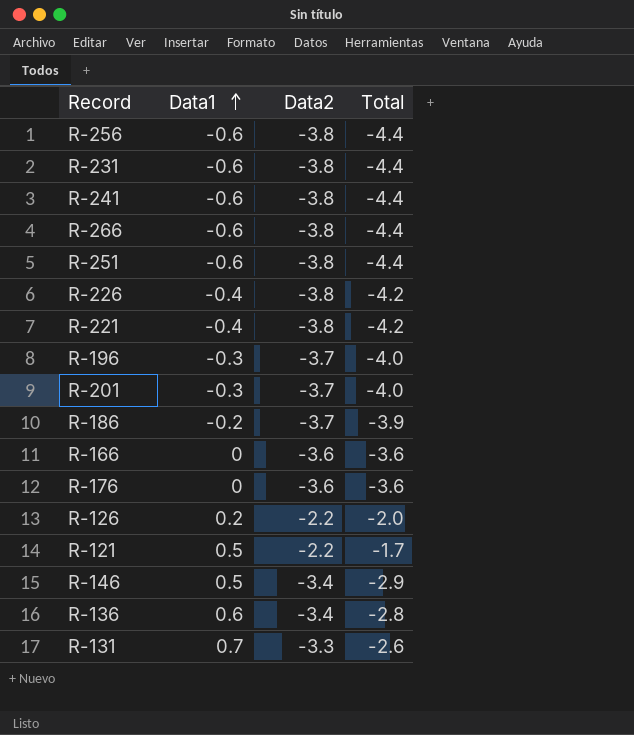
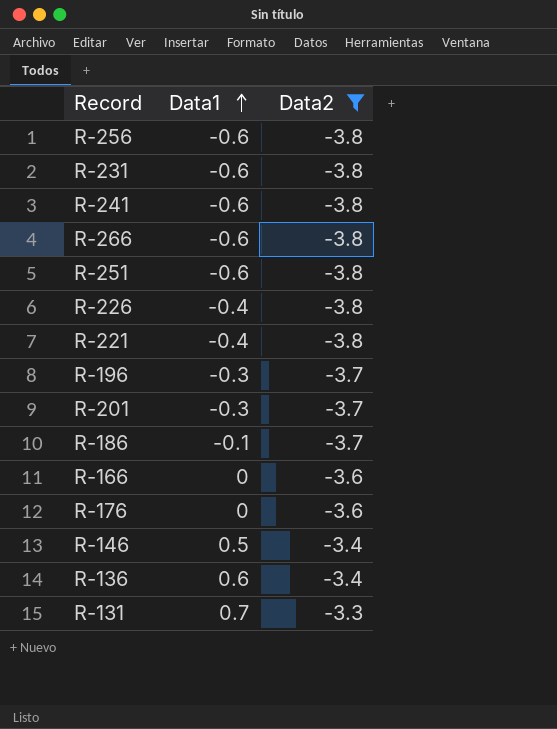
filter: none -> Data2 != -2.2
column Total | formula: [Data1] + [Data2] -> none
R-186 | Data1: -0.2 -> -0.1

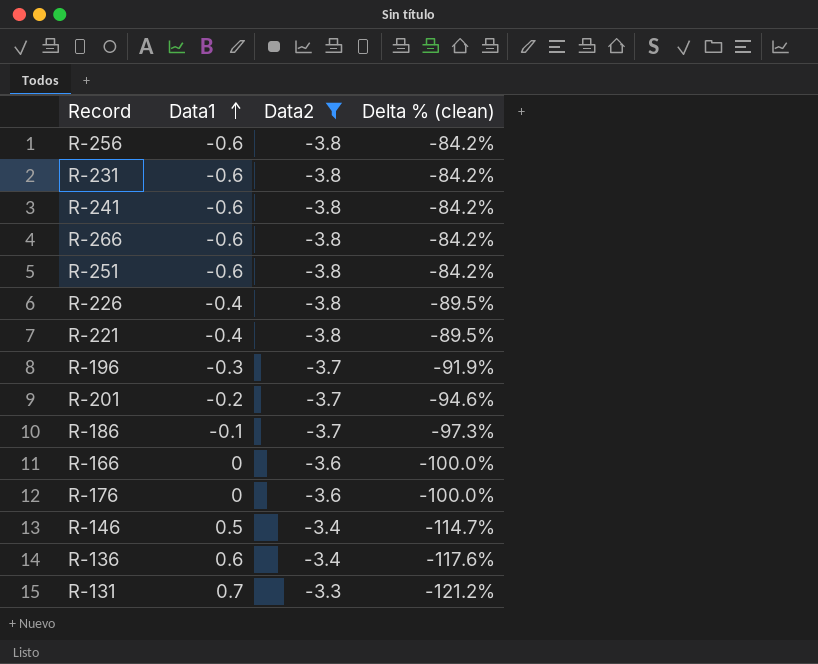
column Delta % (clean) | formula: none -> ([Data1] - [Data2]) / [Data2]
R-201 | Data1: -0.3 -> -0.2

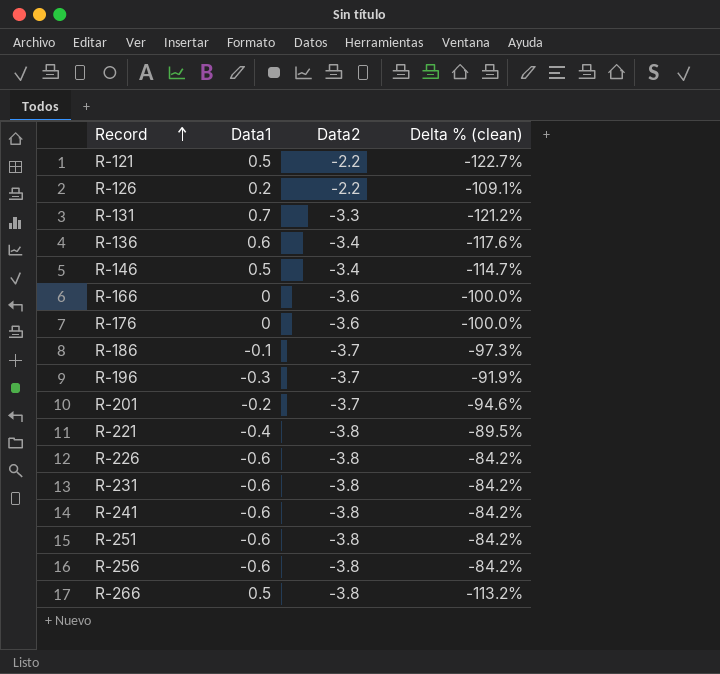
filter: Data2 != -2.2 -> none
row order: Data1 ascending -> Record ascending
R-226 | Data1: -0.4 -> -0.6
R-226 | Delta % (clean): -89.5% -> -84.2%
R-266 | Data1: -0.6 -> 0.5
R-266 | Delta % (clean): -84.2% -> -113.2%

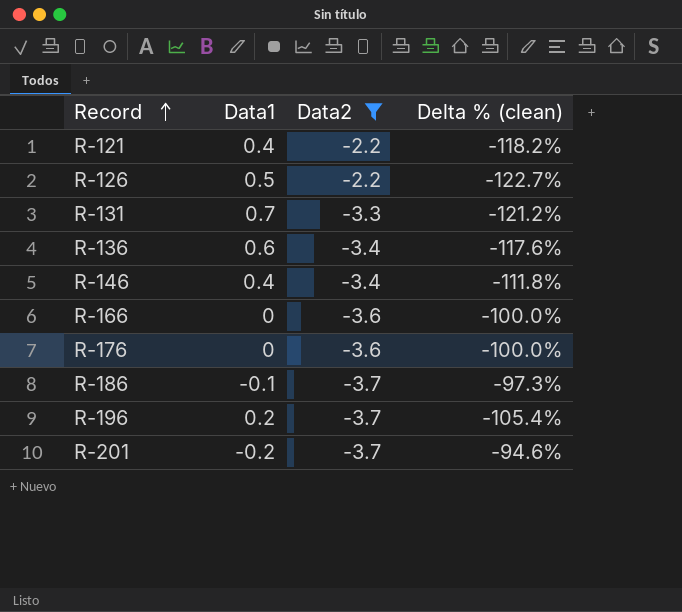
filter: none -> Data2 != -3.8
R-121 | Data1: 0.5 -> 0.4
R-121 | Delta % (clean): -122.7% -> -118.2%
R-126 | Data1: 0.2 -> 0.5
R-126 | Delta % (clean): -109.1% -> -122.7%
R-146 | Data1: 0.5 -> 0.4
R-146 | Delta % (clean): -114.7% -> -111.8%
R-196 | Data1: -0.3 -> 0.2
R-196 | Delta % (clean): -91.9% -> -105.4%

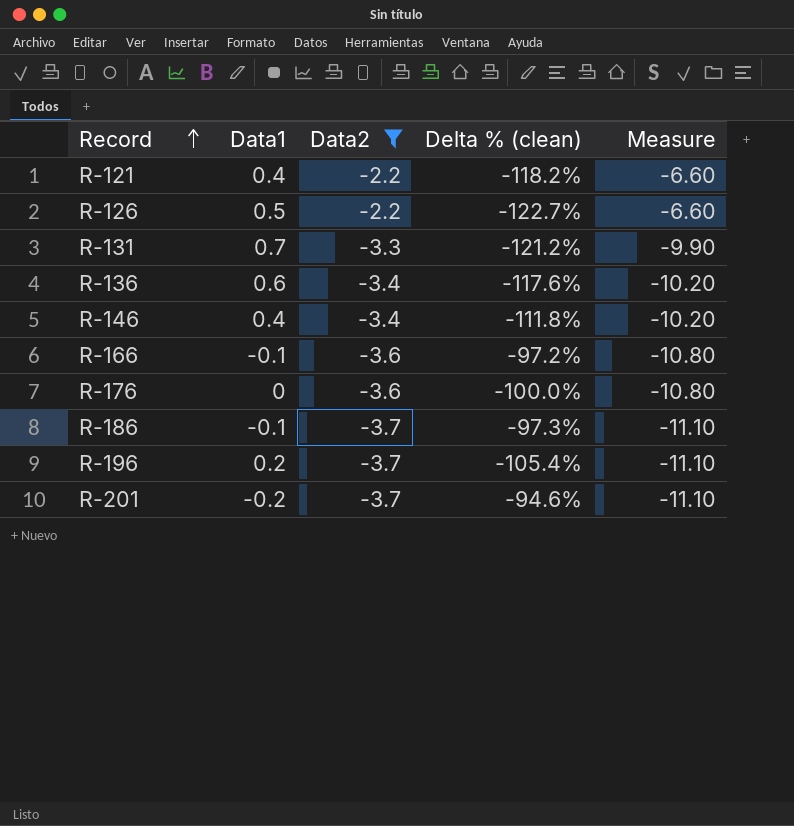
column Measure | formula: none -> [Data2] * 3
R-166 | Data1: 0 -> -0.1
R-166 | Delta % (clean): -100.0% -> -97.2%

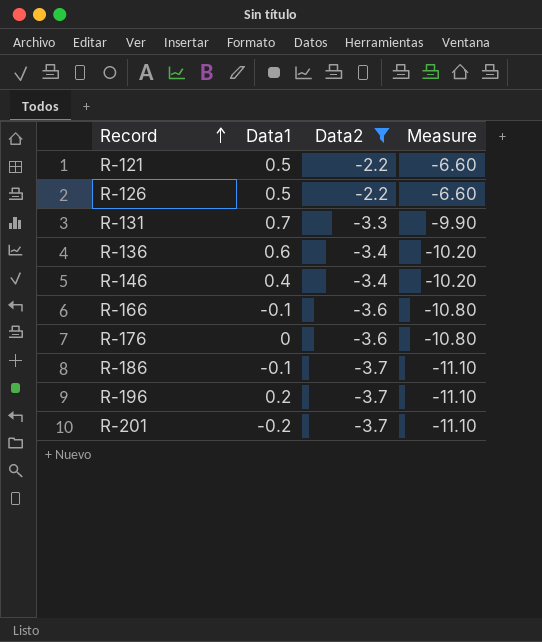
column Delta % (clean) | formula: ([Data1] - [Data2]) / [Data2] -> none
R-121 | Data1: 0.4 -> 0.5

